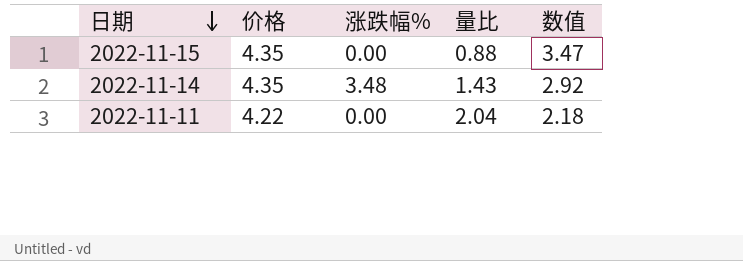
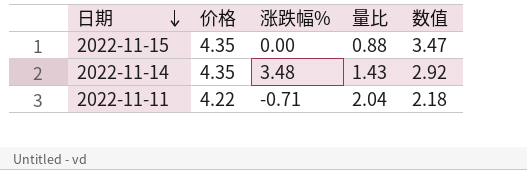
2022-11-11 | 涨跌幅%: 0.00 -> -0.71

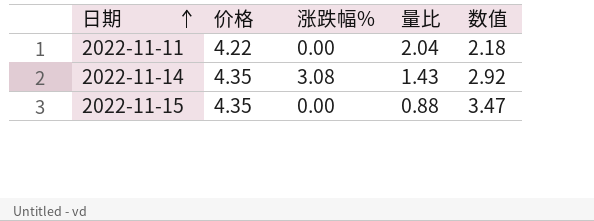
row order: 日期 descending -> 日期 ascending
2022-11-11 | 涨跌幅%: -0.71 -> 0.00
2022-11-14 | 涨跌幅%: 3.48 -> 3.08

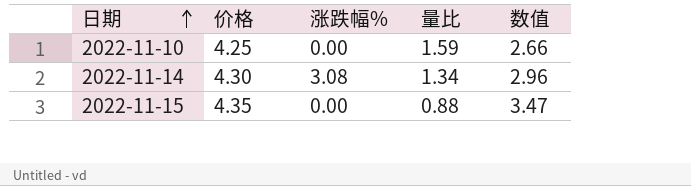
row 2022-11-11: 4.22 | 0.00 | 2.04 | 2.18 -> none
row 2022-11-10: none -> 4.25 | 0.00 | 1.59 | 2.66
2022-11-14 | 价格: 4.35 -> 4.30
2022-11-14 | 量比: 1.43 -> 1.34
2022-11-14 | 数值: 2.92 -> 2.96

